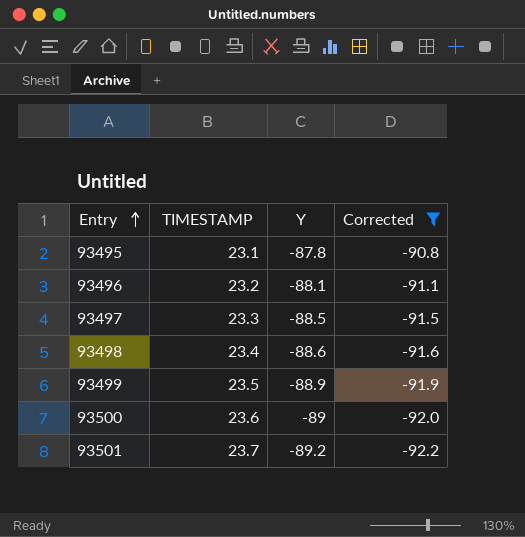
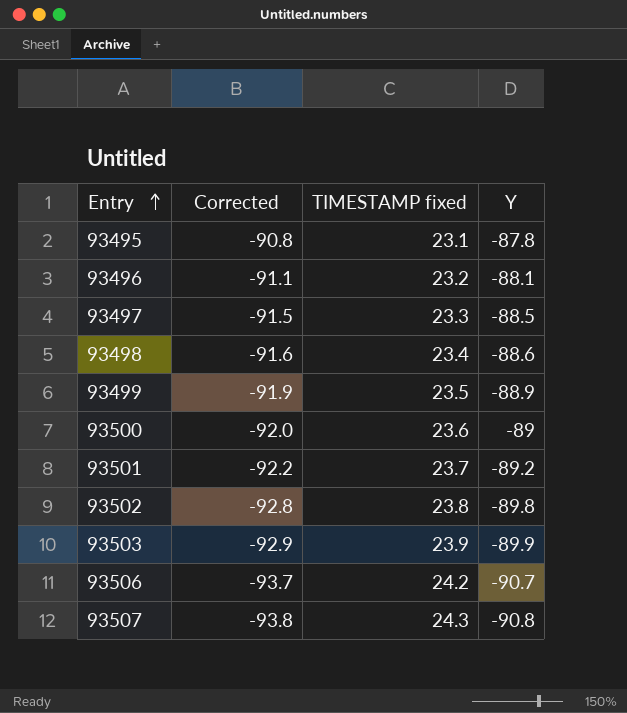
filter: Corrected >= -92.2 -> none
column Corrected | position: 4 -> 2
column name: TIMESTAMP -> TIMESTAMP fixed

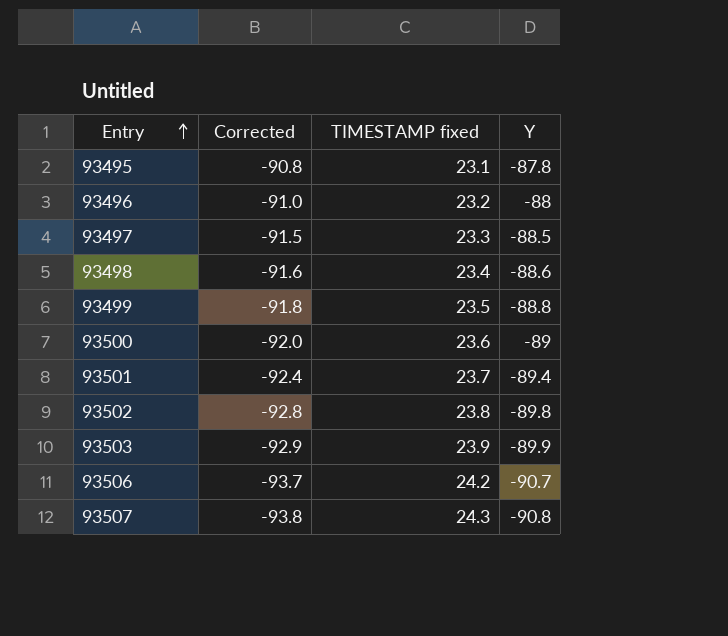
93496 | Corrected: -91.1 -> -91.0
93496 | Y: -88.1 -> -88
93499 | Corrected: -91.9 -> -91.8
93499 | Y: -88.9 -> -88.8
93501 | Corrected: -92.2 -> -92.4
93501 | Y: -89.2 -> -89.4

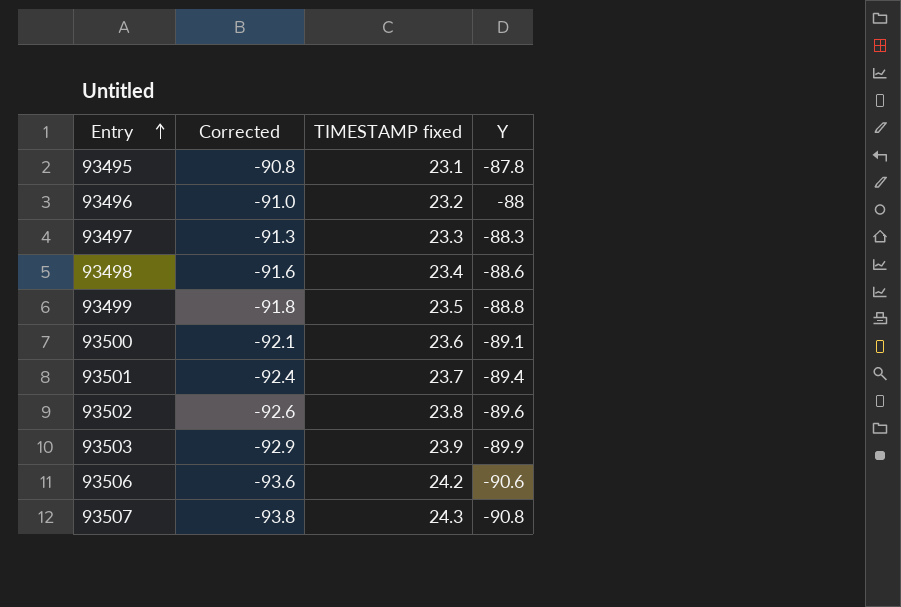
93497 | Corrected: -91.5 -> -91.3
93497 | Y: -88.5 -> -88.3
93500 | Corrected: -92.0 -> -92.1
93500 | Y: -89 -> -89.1
93502 | Corrected: -92.8 -> -92.6
93502 | Y: -89.8 -> -89.6
93506 | Corrected: -93.7 -> -93.6
93506 | Y: -90.7 -> -90.6

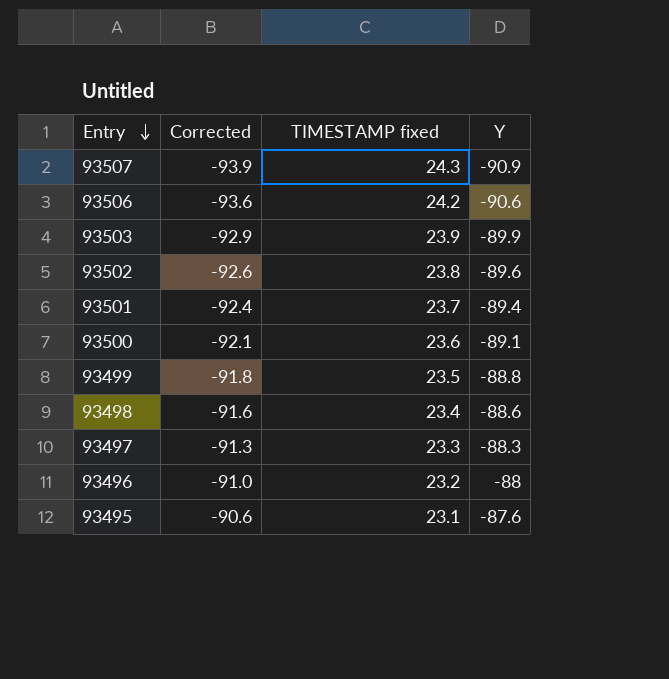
row order: Entry ascending -> Entry descending
93507 | Corrected: -93.8 -> -93.9
93507 | Y: -90.8 -> -90.9
93495 | Corrected: -90.8 -> -90.6
93495 | Y: -87.8 -> -87.6

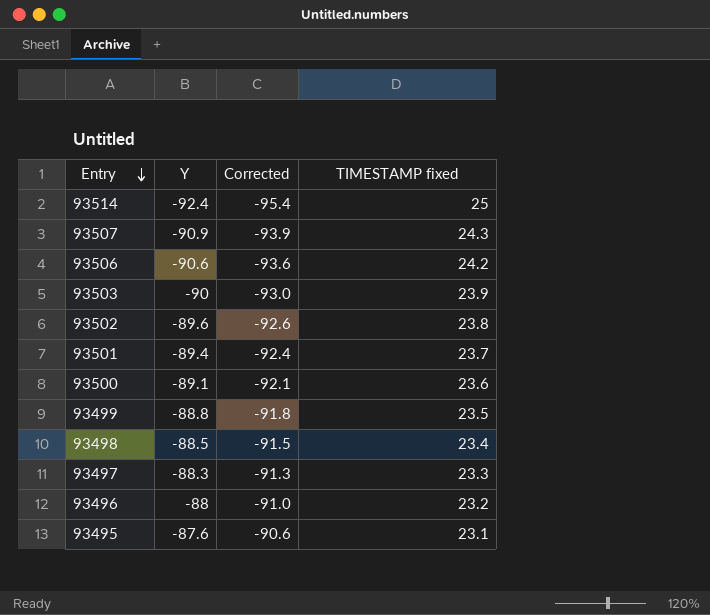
column Y | position: 4 -> 2
row 93514: none -> -92.4 | -95.4 | 25
93503 | Y: -89.9 -> -90
93503 | Corrected: -92.9 -> -93.0
93498 | Y: -88.6 -> -88.5
93498 | Corrected: -91.6 -> -91.5

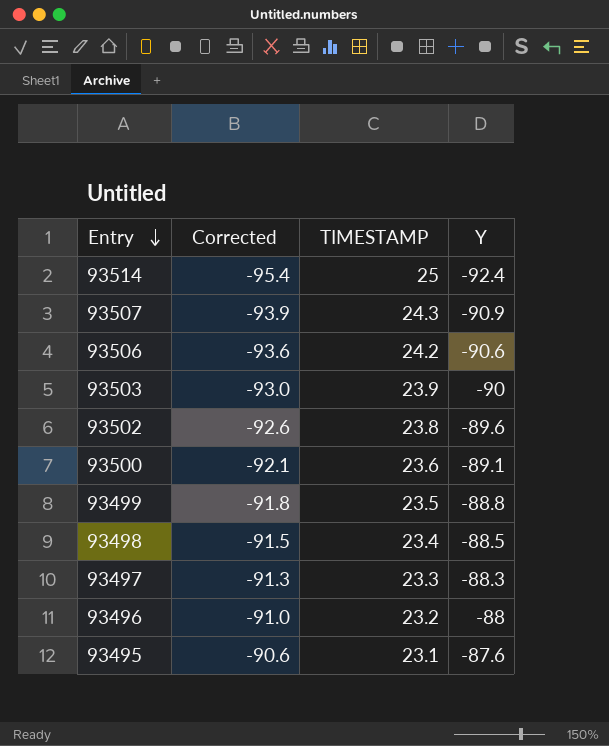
column name: TIMESTAMP fixed -> TIMESTAMP
column Y | position: 2 -> 4
row 93501: -89.4 | -92.4 | 23.7 -> none

